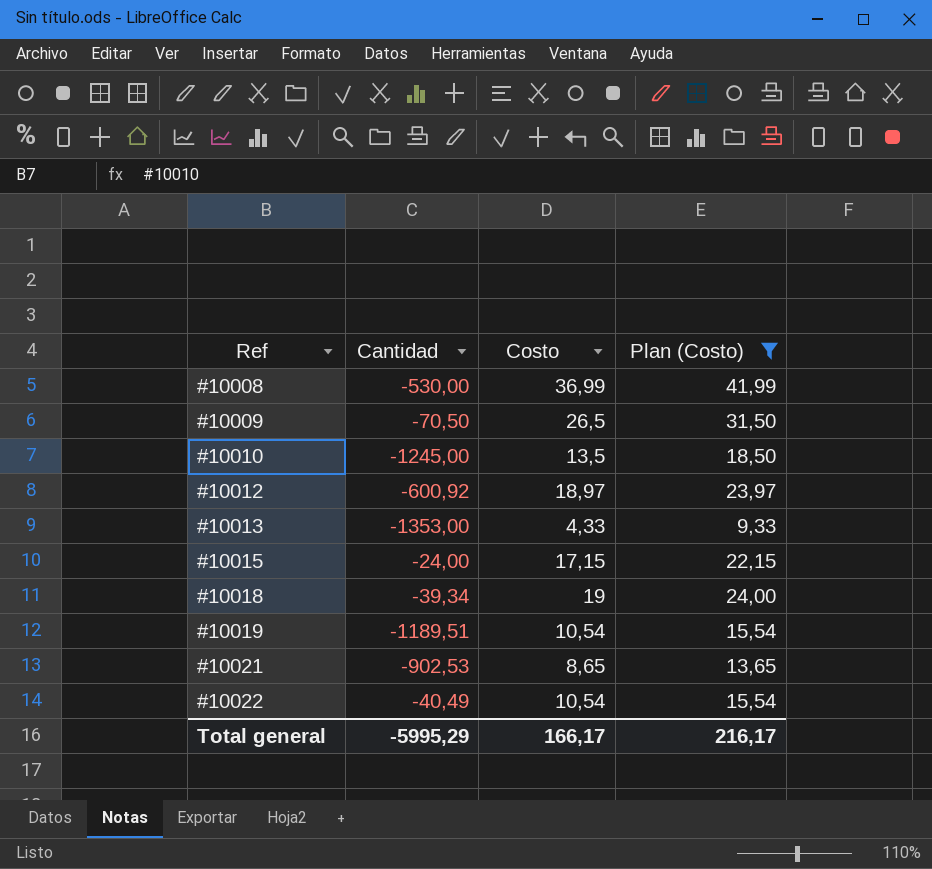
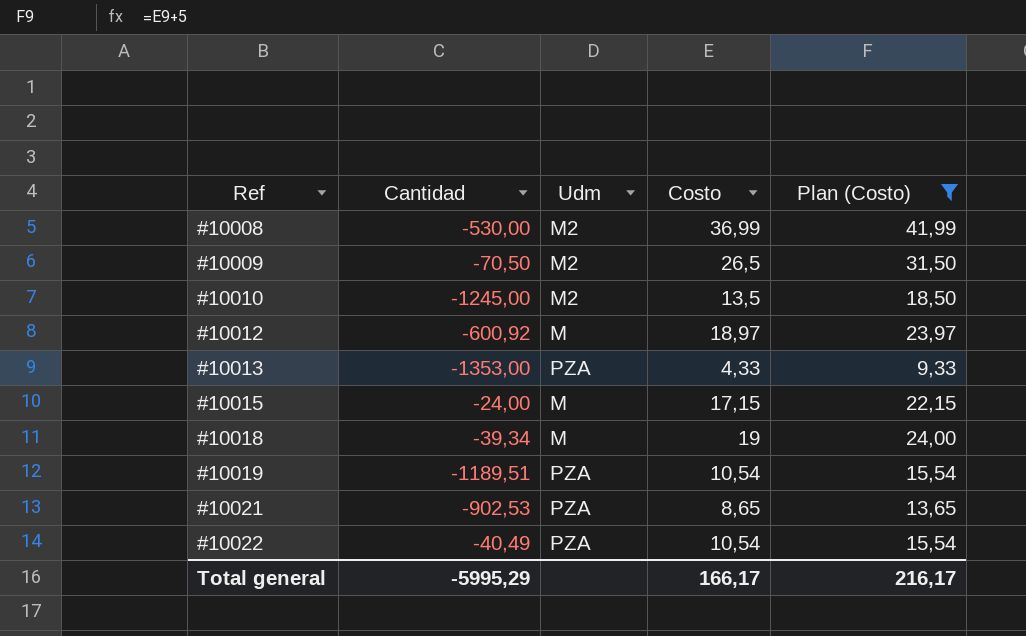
column Udm | position: none -> 3

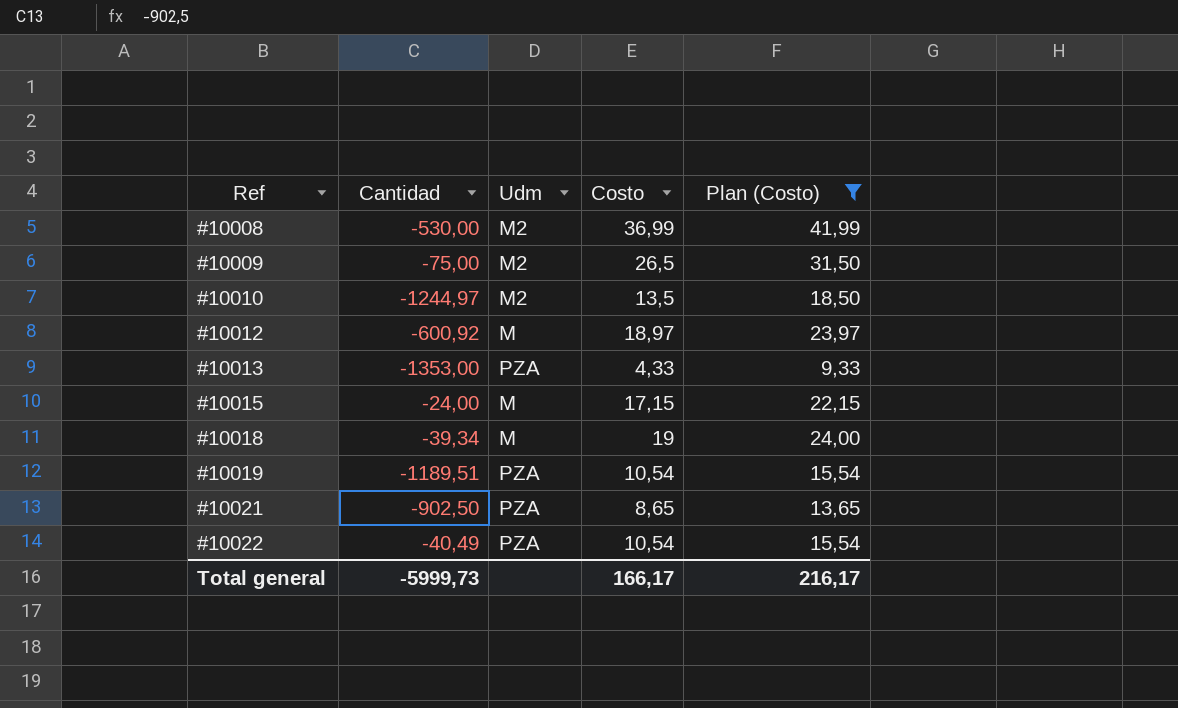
#10009 | Cantidad: -70,50 -> -75,00
#10010 | Cantidad: -1245,00 -> -1244,97
#10021 | Cantidad: -902,53 -> -902,50
Total general | Cantidad: -5995,29 -> -5999,73

